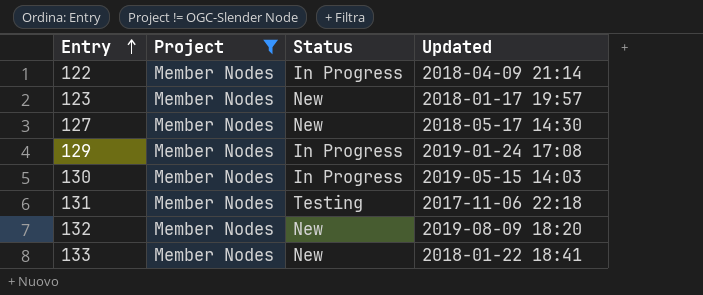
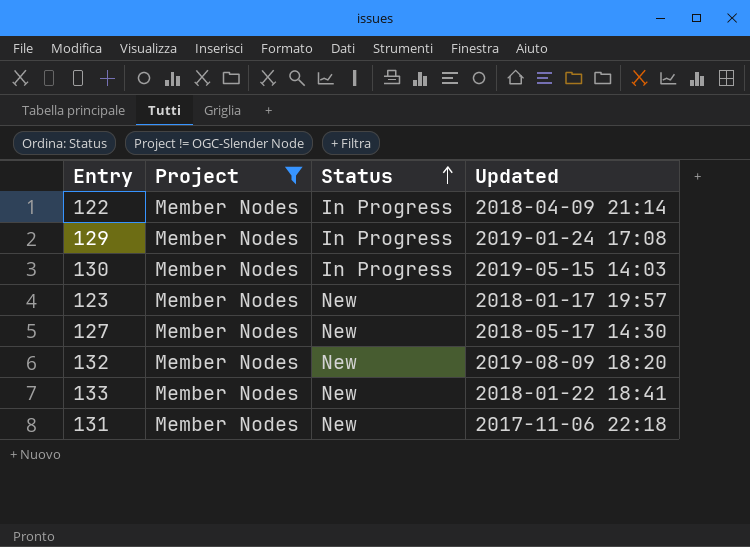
row order: Entry ascending -> Status ascending
131 | Status: Testing -> New

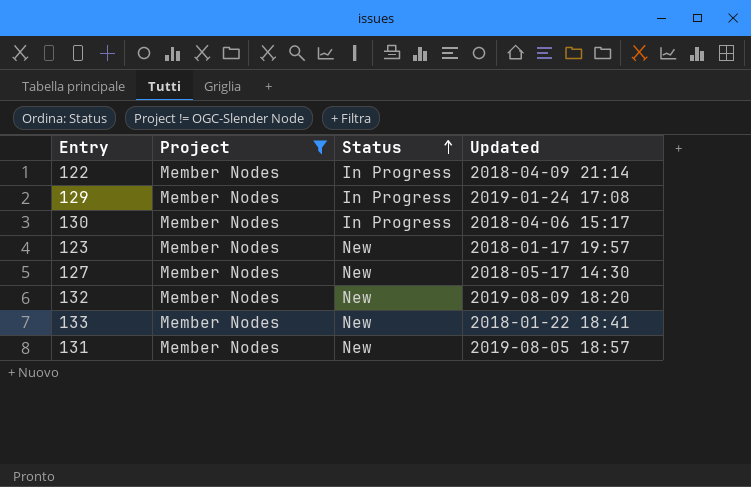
130 | Updated: 2019-05-15 14:03 -> 2018-04-06 15:17
131 | Updated: 2017-11-06 22:18 -> 2019-08-05 18:57

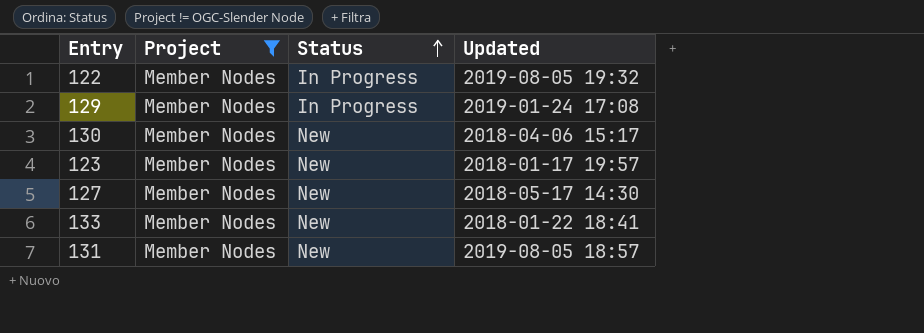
row 132: Member Nodes | New | 2019-08-09 18:20 -> none
122 | Updated: 2018-04-09 21:14 -> 2019-08-05 19:32
130 | Status: In Progress -> New

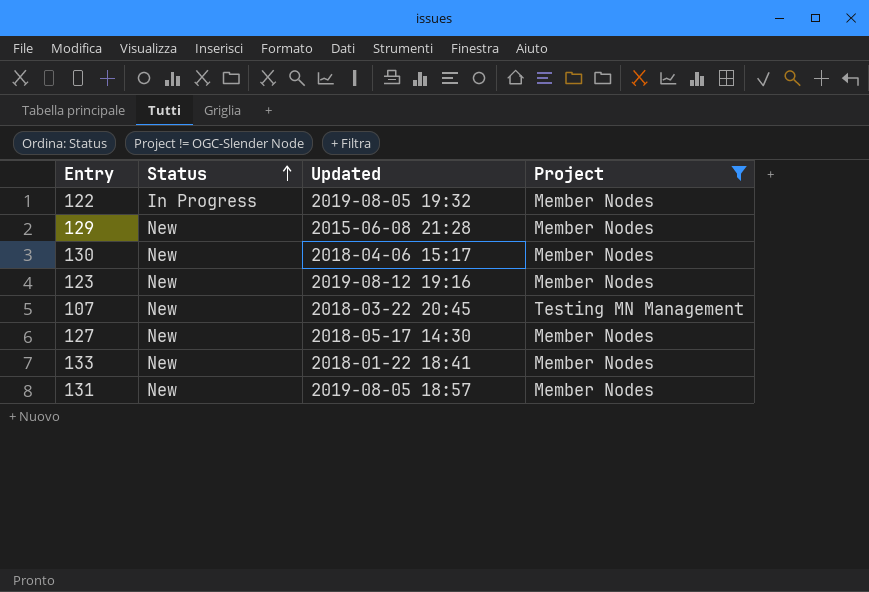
column Project | position: 2 -> 4
129 | Status: In Progress -> New
129 | Updated: 2019-01-24 17:08 -> 2015-06-08 21:28
123 | Updated: 2018-01-17 19:57 -> 2019-08-12 19:16
row 107: none -> New | 2018-03-22 20:45 | Testing MN Management

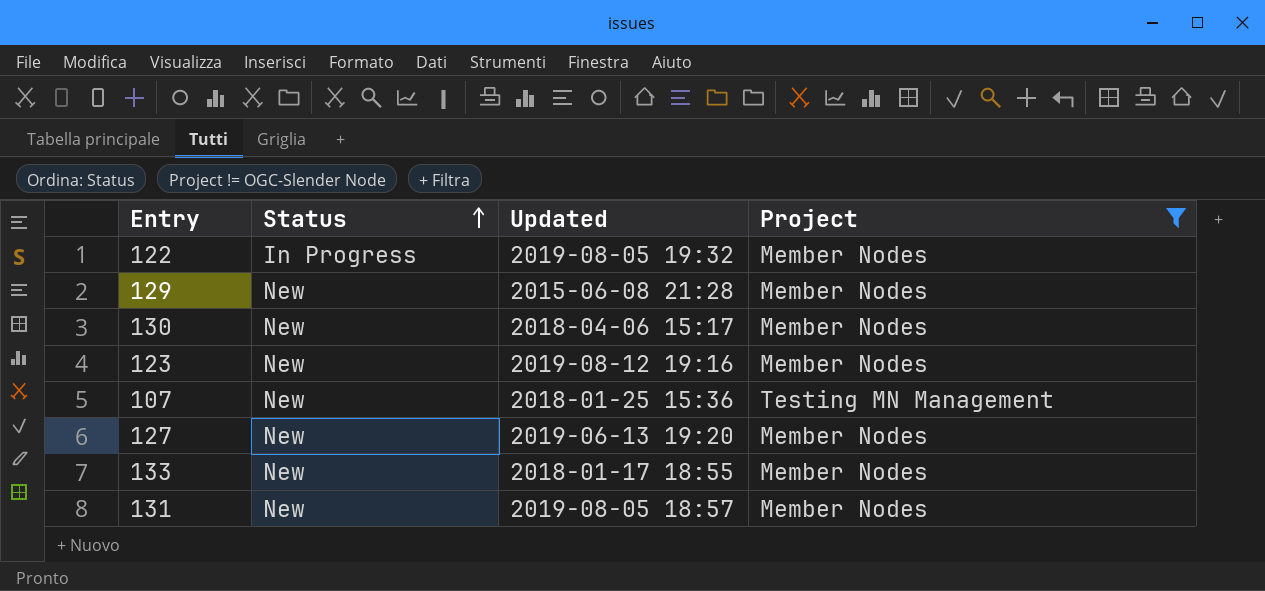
107 | Updated: 2018-03-22 20:45 -> 2018-01-25 15:36
127 | Updated: 2018-05-17 14:30 -> 2019-06-13 19:20
133 | Updated: 2018-01-22 18:41 -> 2018-01-17 18:55

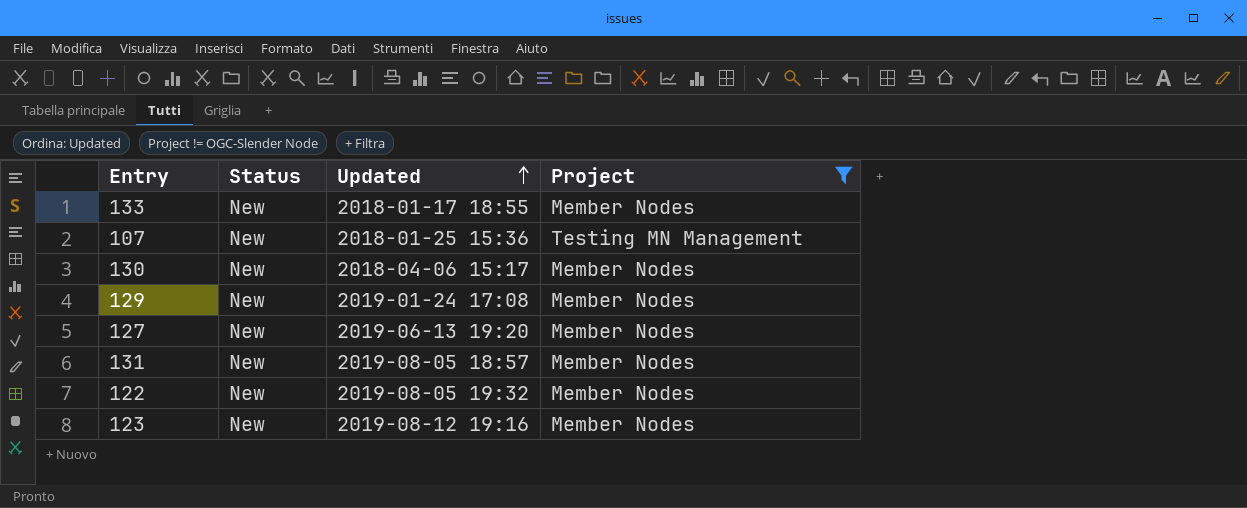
row order: Status ascending -> Updated ascending
129 | Updated: 2015-06-08 21:28 -> 2019-01-24 17:08
122 | Status: In Progress -> New

